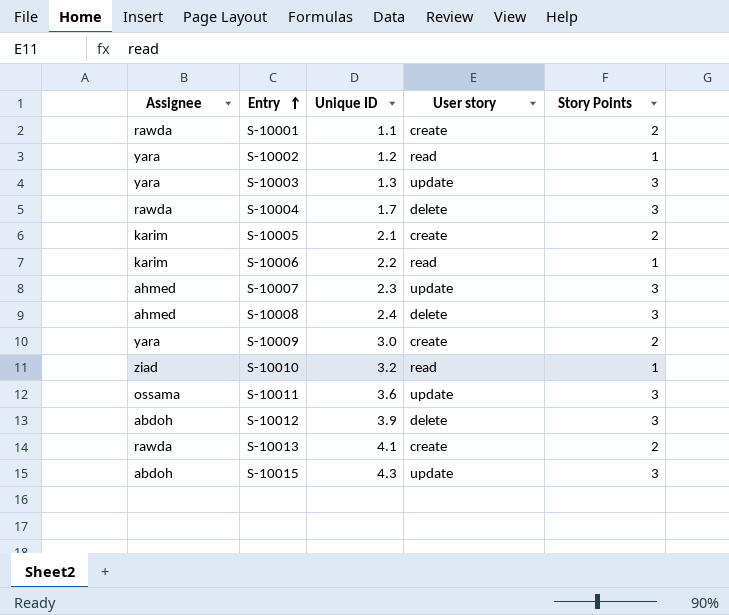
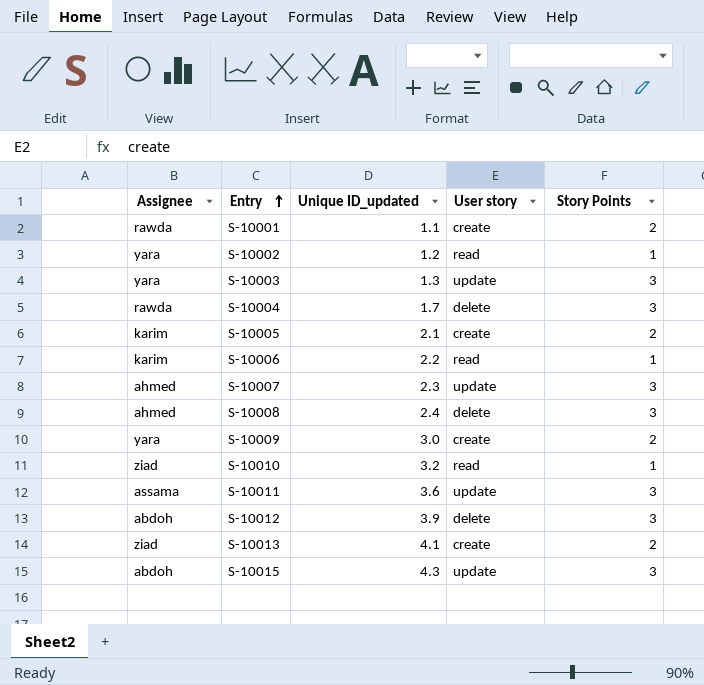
column name: Unique ID -> Unique ID_updated
S-10011 | Assignee: ossama -> assama
S-10013 | Assignee: rawda -> ziad

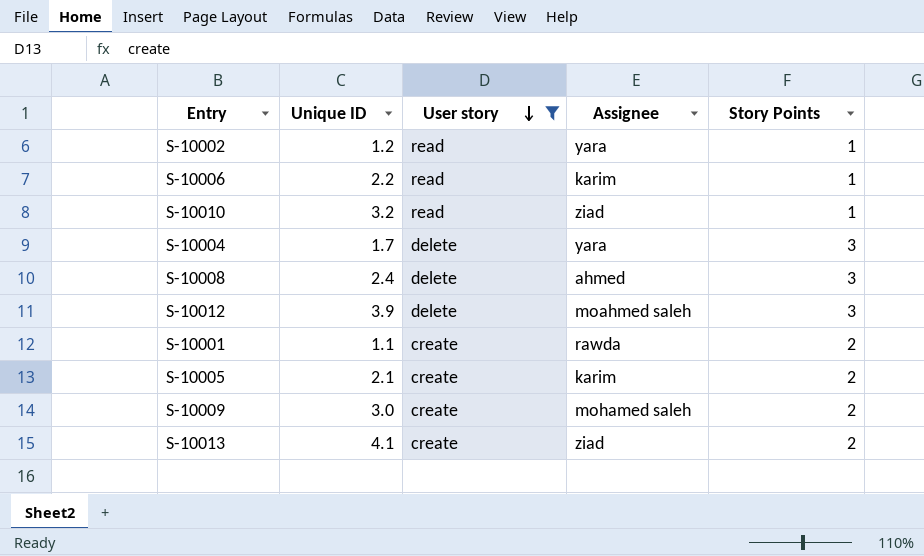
filter: none -> User story != update
row order: Entry ascending -> User story descending
column name: Unique ID_updated -> Unique ID
column Assignee | position: 1 -> 4
S-10004 | Assignee: rawda -> yara
S-10012 | Assignee: abdoh -> moahmed saleh
S-10009 | Assignee: yara -> mohamed saleh

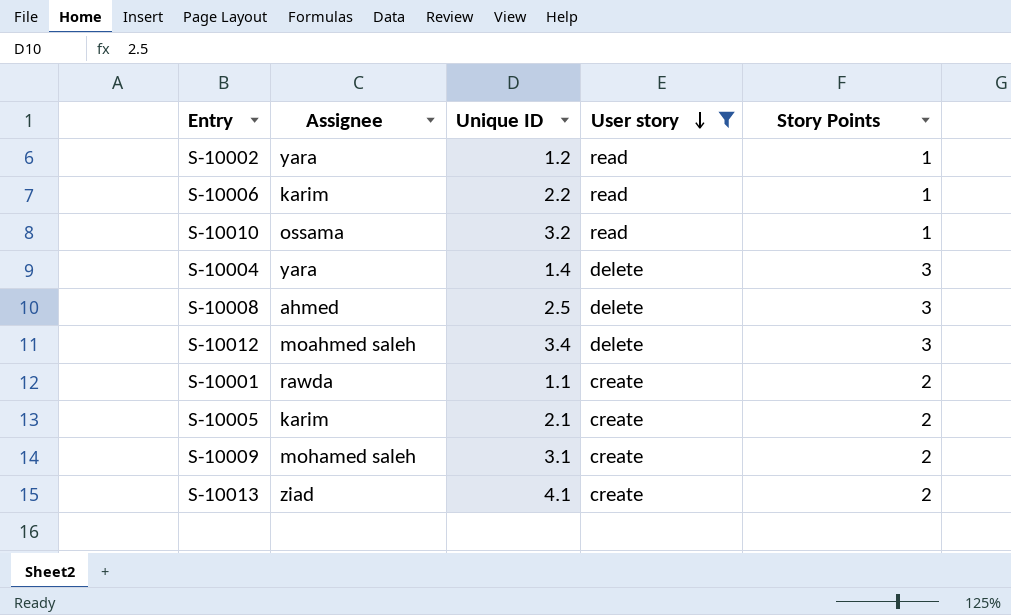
column Assignee | position: 4 -> 2
S-10010 | Assignee: ziad -> ossama
S-10004 | Unique ID: 1.7 -> 1.4
S-10008 | Unique ID: 2.4 -> 2.5
S-10012 | Unique ID: 3.9 -> 3.4
S-10009 | Unique ID: 3.0 -> 3.1

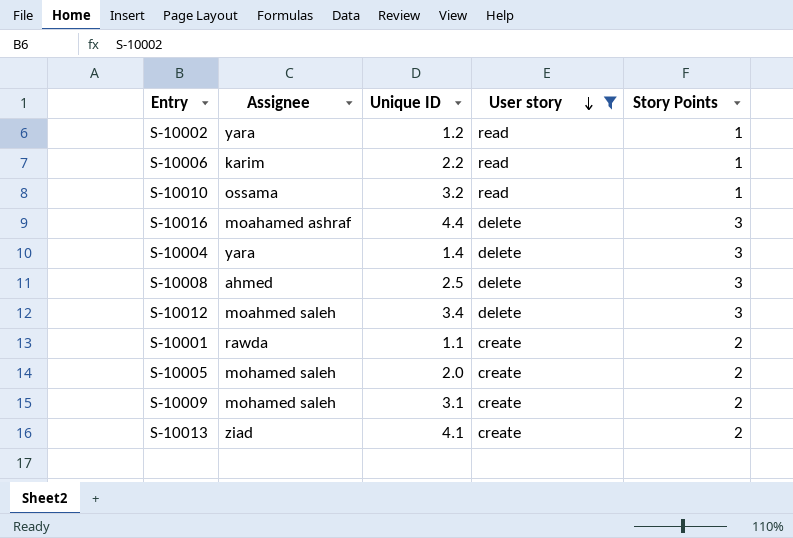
row S-10016: none -> moahamed ashraf | 4.4 | delete | 3
S-10005 | Assignee: karim -> mohamed saleh
S-10005 | Unique ID: 2.1 -> 2.0

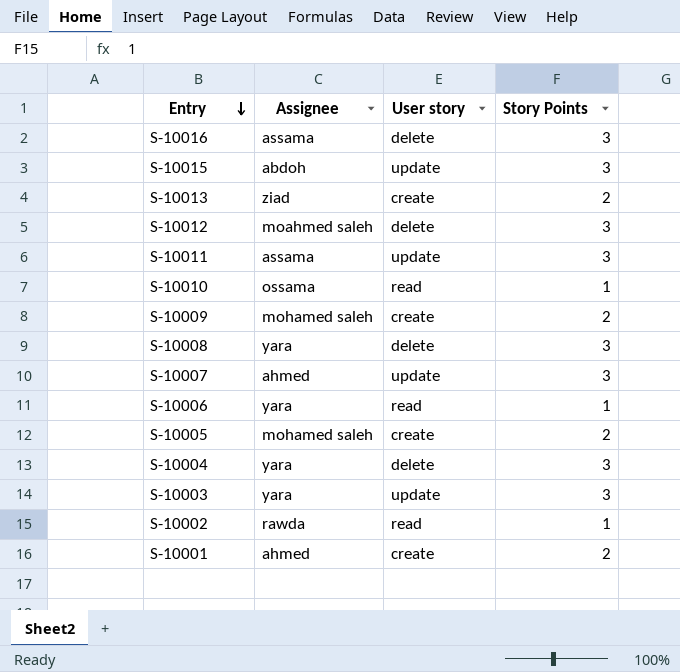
filter: User story != update -> none
row order: User story descending -> Entry descending
column Unique ID | position: 3 -> none
S-10016 | Assignee: moahamed ashraf -> assama
S-10008 | Assignee: ahmed -> yara
S-10006 | Assignee: karim -> yara
S-10002 | Assignee: yara -> rawda
S-10001 | Assignee: rawda -> ahmed

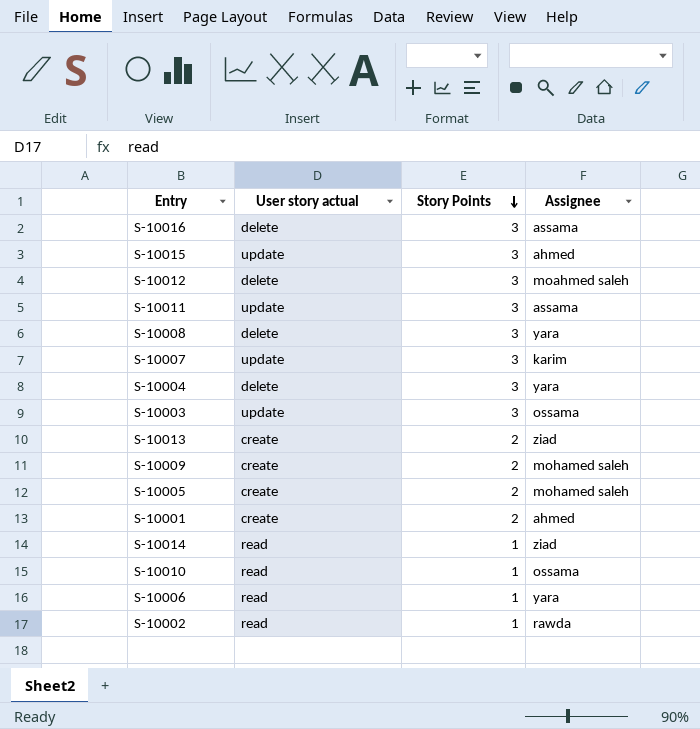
row order: Entry descending -> Story Points descending
column name: User story -> User story actual
column Assignee | position: 2 -> 4
S-10015 | Assignee: abdoh -> ahmed
S-10007 | Assignee: ahmed -> karim
S-10003 | Assignee: yara -> ossama
row S-10014: none -> read | 1 | ziad

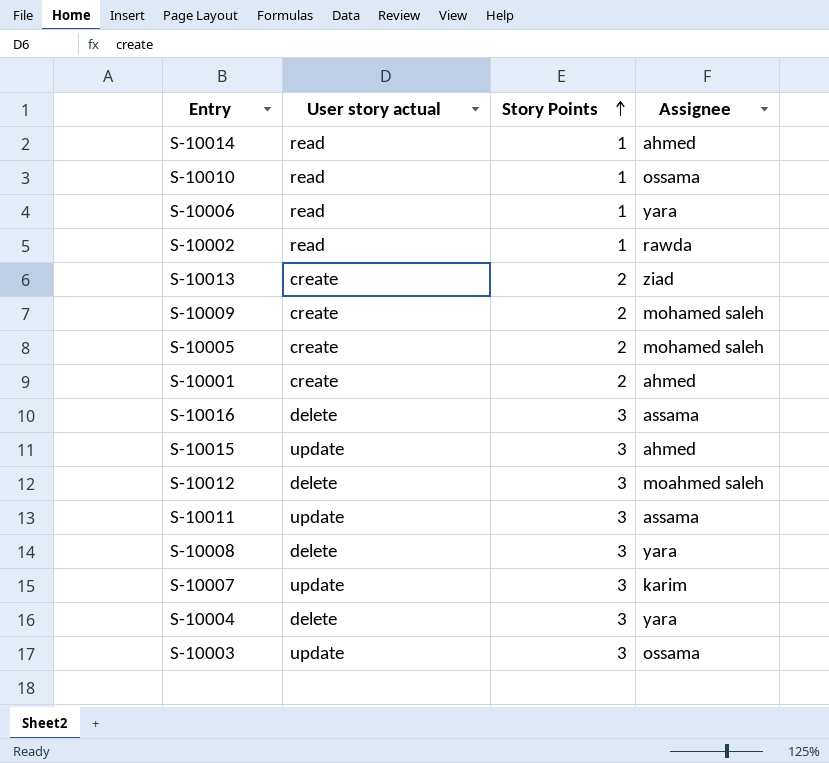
row order: Story Points descending -> Story Points ascending
S-10014 | Assignee: ziad -> ahmed

